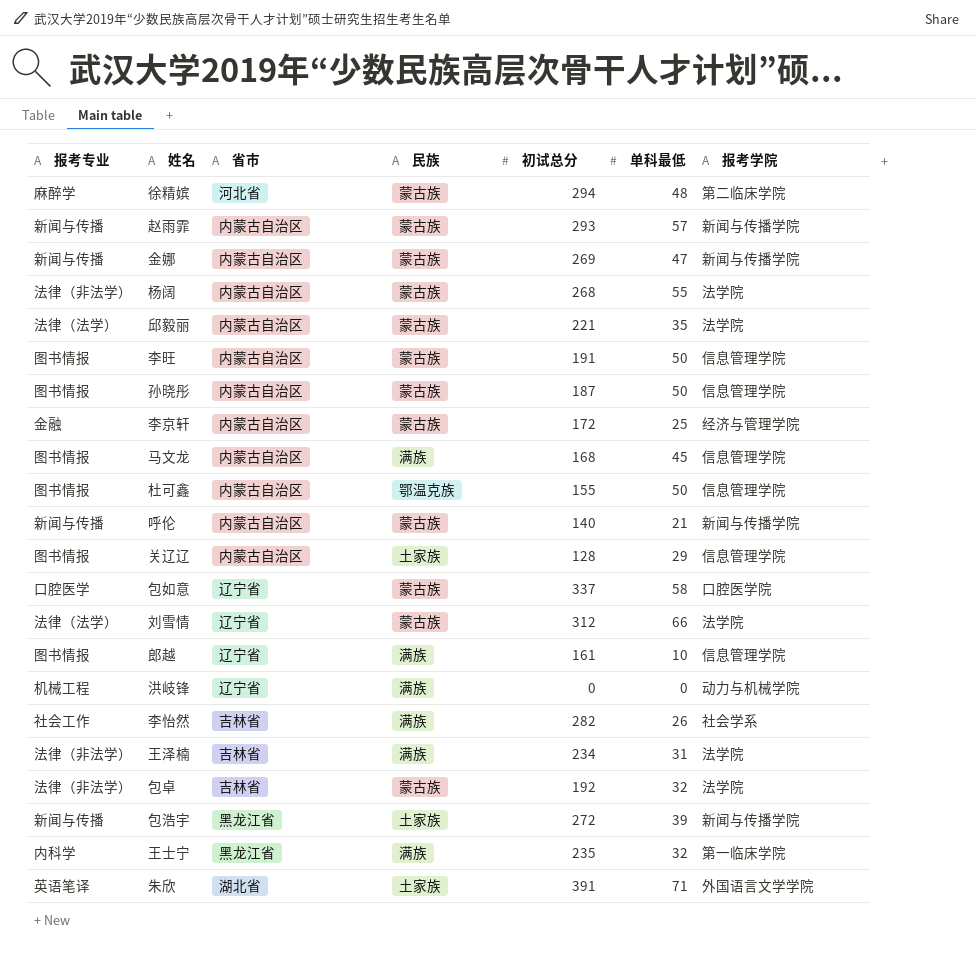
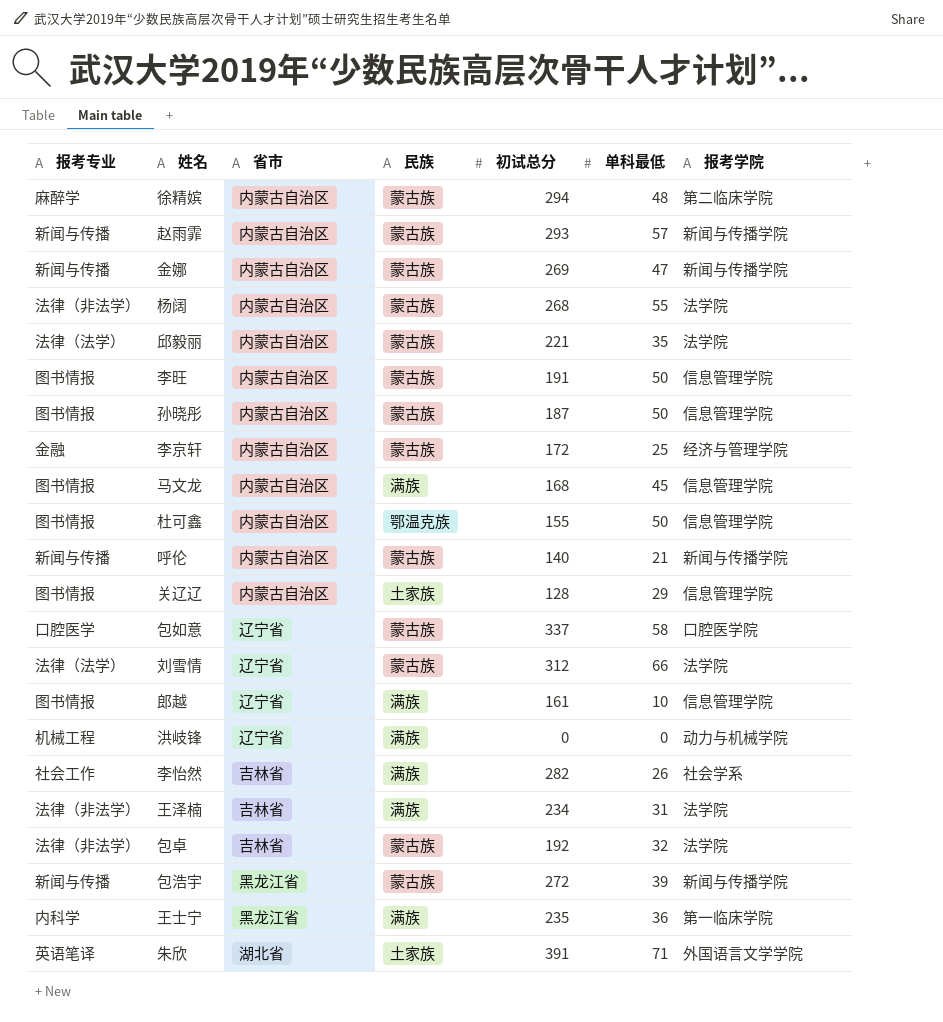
徐精嫔 | 省市: 河北省 -> 内蒙古自治区
包浩宇 | 民族: 土家族 -> 蒙古族
王士宁 | 单科最低: 32 -> 36

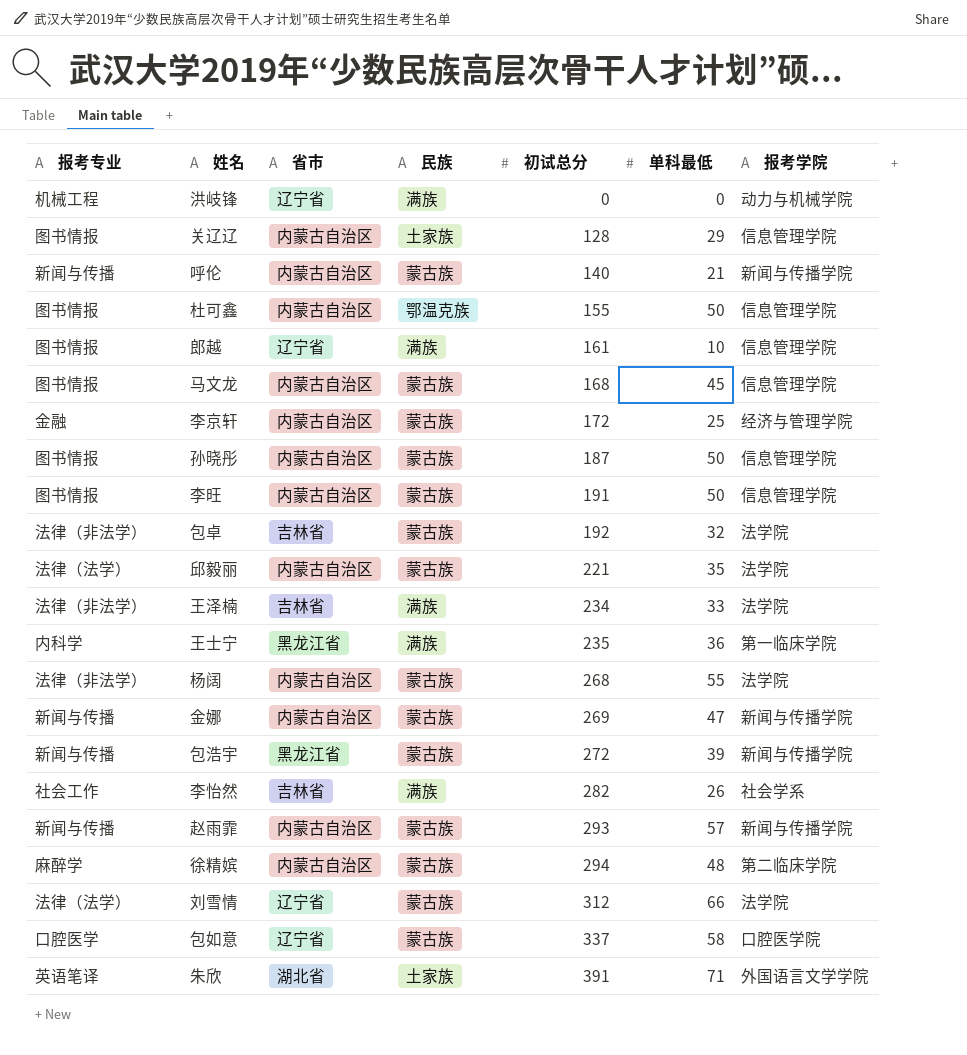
row order: none -> 初试总分 ascending
马文龙 | 民族: 满族 -> 蒙古族
王泽楠 | 单科最低: 31 -> 33

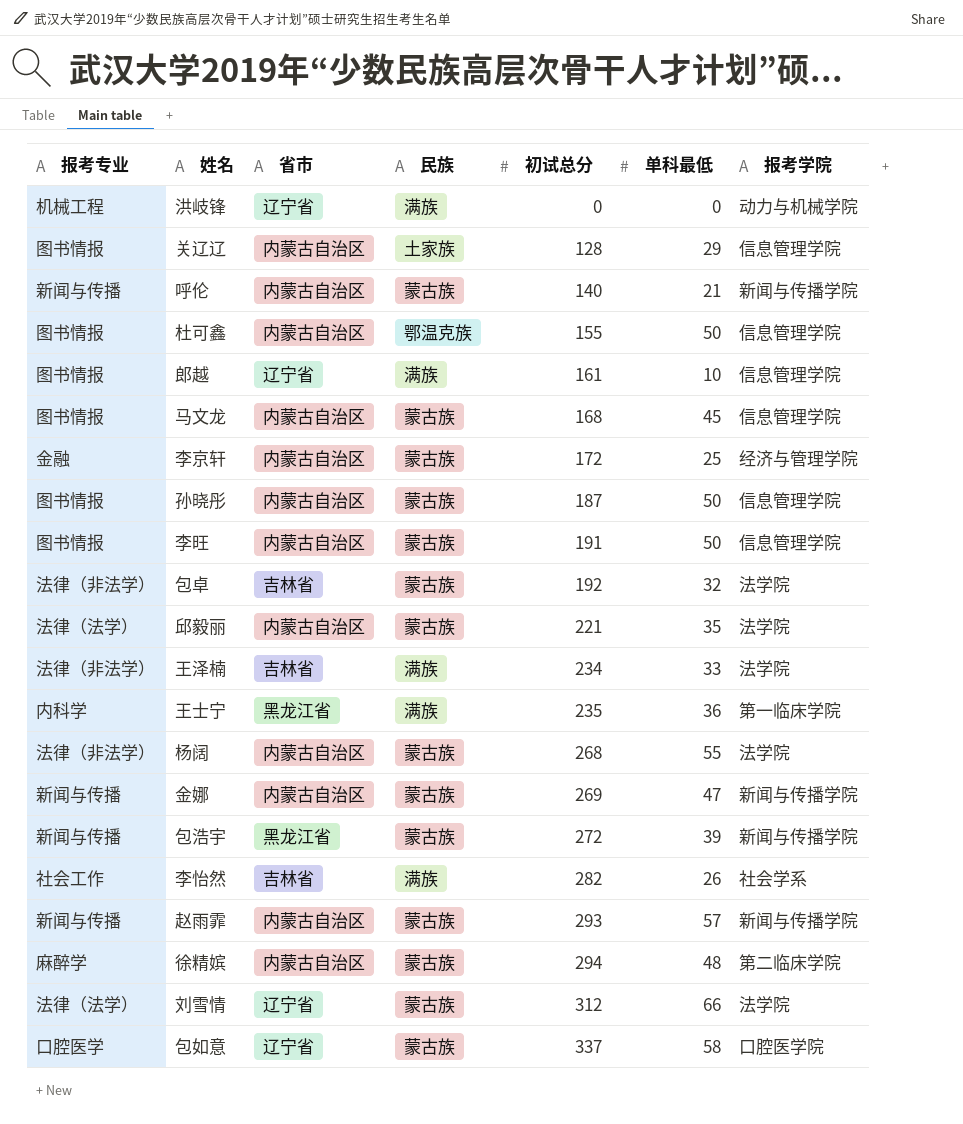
row 朱欣: 英语笔译 | 湖北省 | 土家族 | 391 | 71 | 外国语言文学学院 -> none

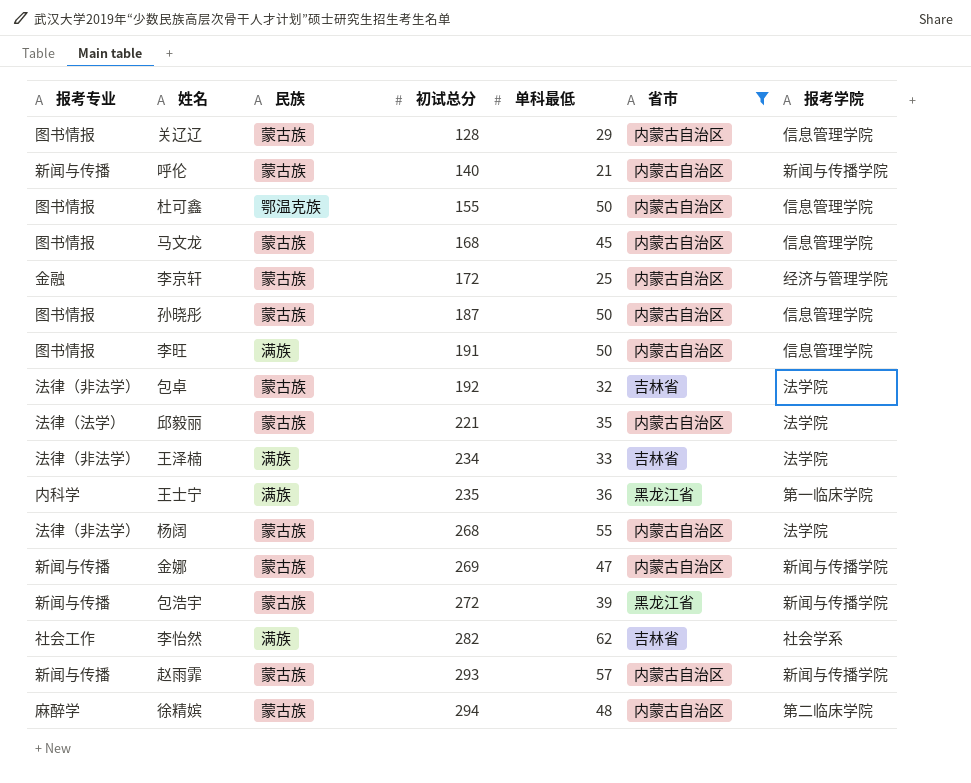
filter: none -> 省市 != 辽宁省
column 省市 | position: 3 -> 6
关辽辽 | 民族: 土家族 -> 蒙古族
李旺 | 民族: 蒙古族 -> 满族
李怡然 | 单科最低: 26 -> 62

